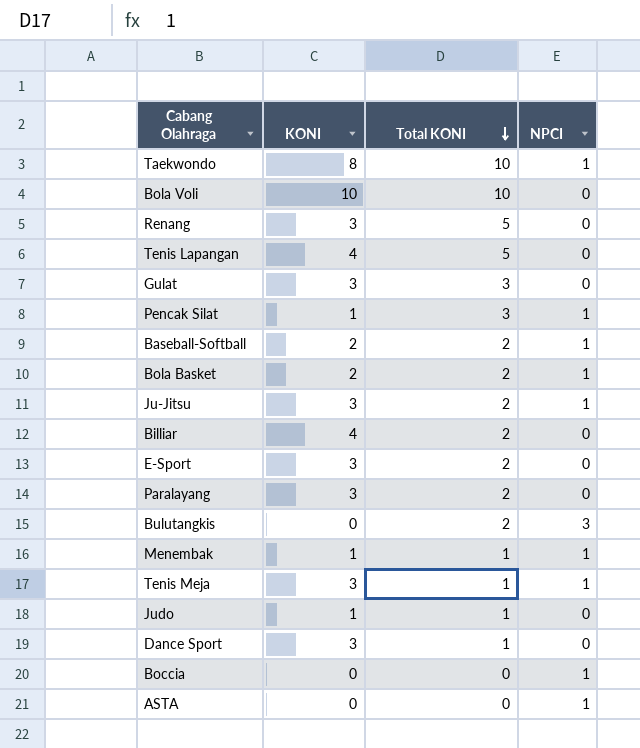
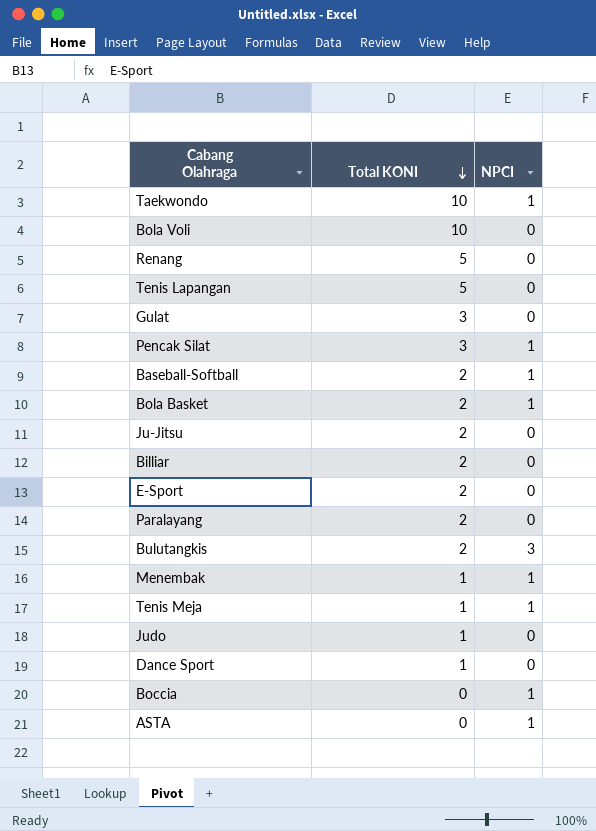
column KONI | position: 2 -> none
Ju-Jitsu | NPCI: 1 -> 0

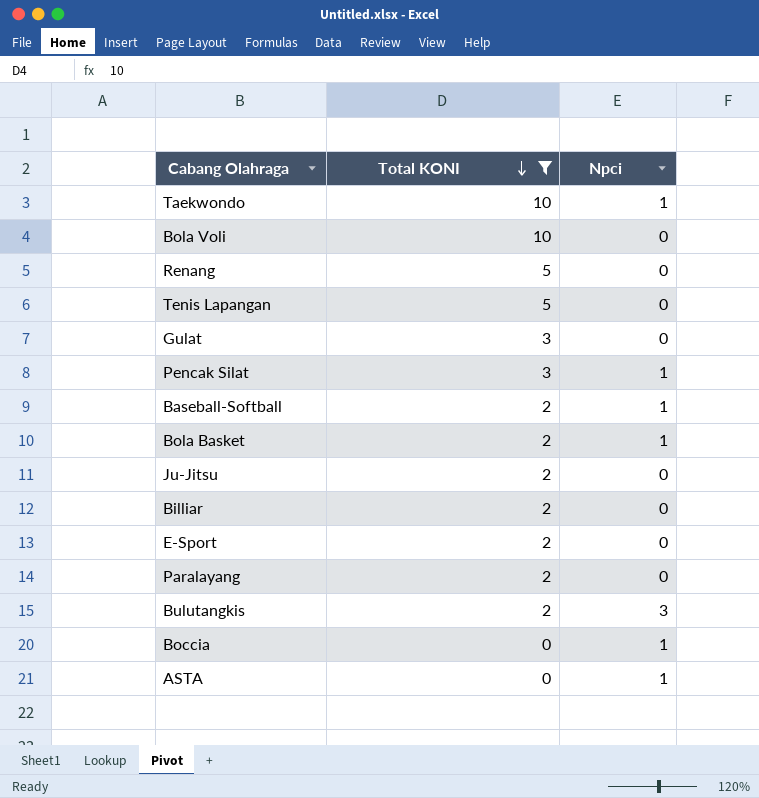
filter: none -> Total KONI != 1
column name: NPCI -> Npci

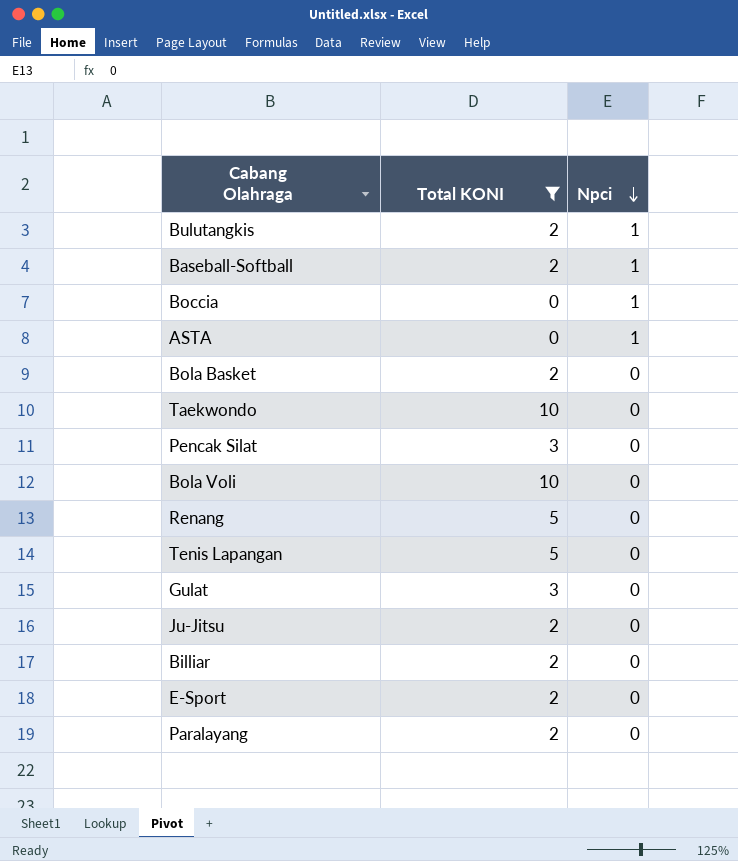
row order: Total KONI descending -> Npci descending
Bulutangkis | Npci: 3 -> 1
Bola Basket | Npci: 1 -> 0
Taekwondo | Npci: 1 -> 0
Pencak Silat | Npci: 1 -> 0

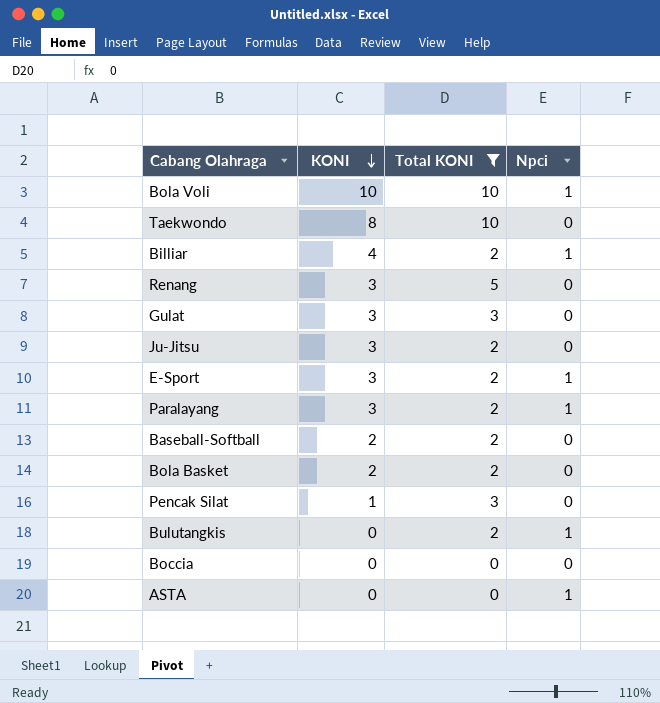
row order: Npci descending -> KONI descending
column KONI | position: none -> 2
row Tenis Lapangan: 5 | 0 -> none
Bola Voli | Npci: 0 -> 1
Billiar | Npci: 0 -> 1
E-Sport | Npci: 0 -> 1
Paralayang | Npci: 0 -> 1
Baseball-Softball | Npci: 1 -> 0
Boccia | Npci: 1 -> 0

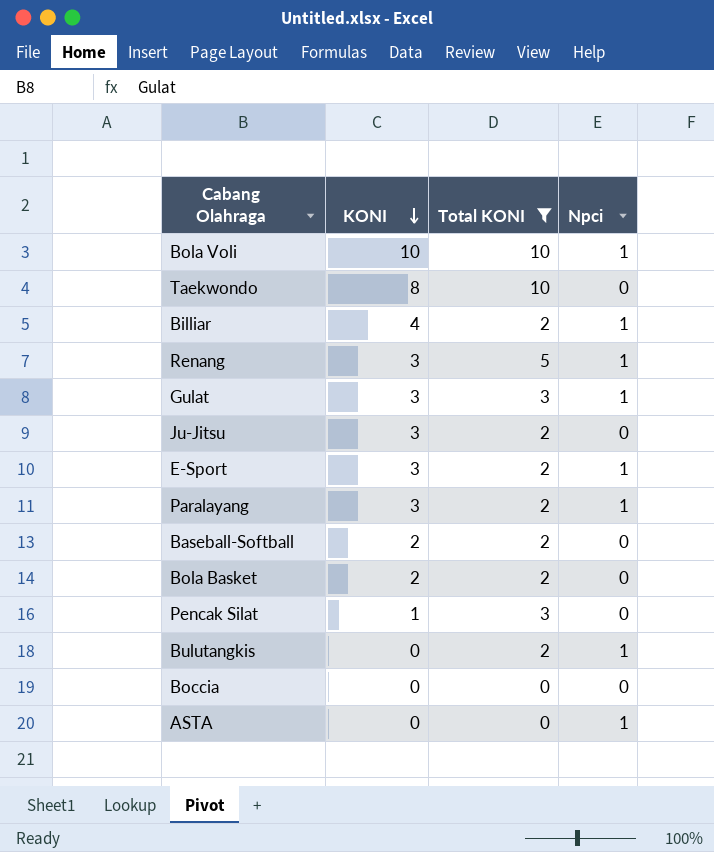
Renang | Npci: 0 -> 1
Gulat | Npci: 0 -> 1

